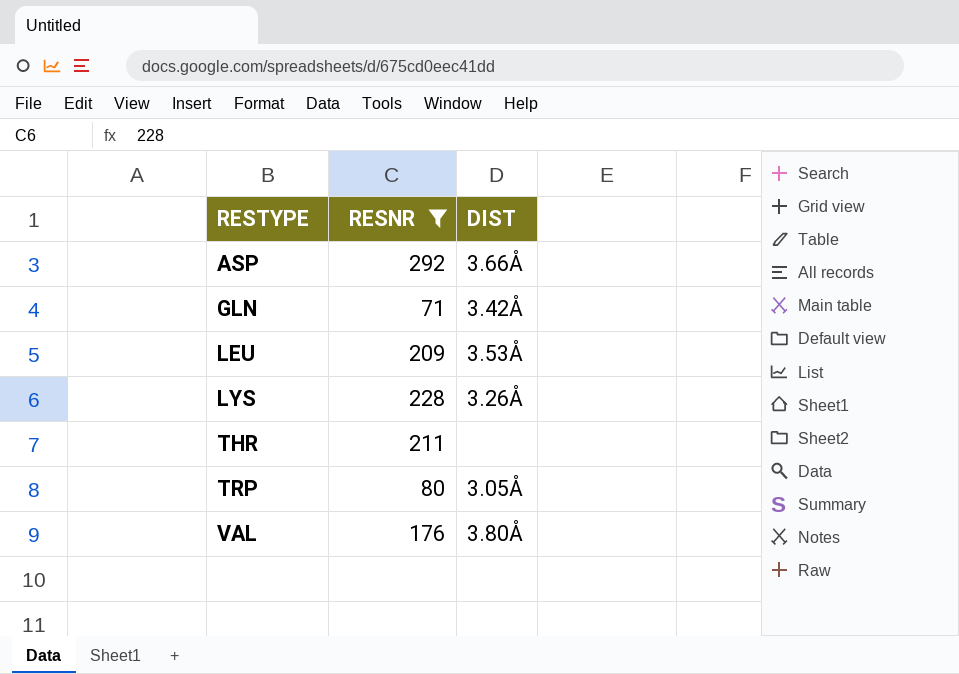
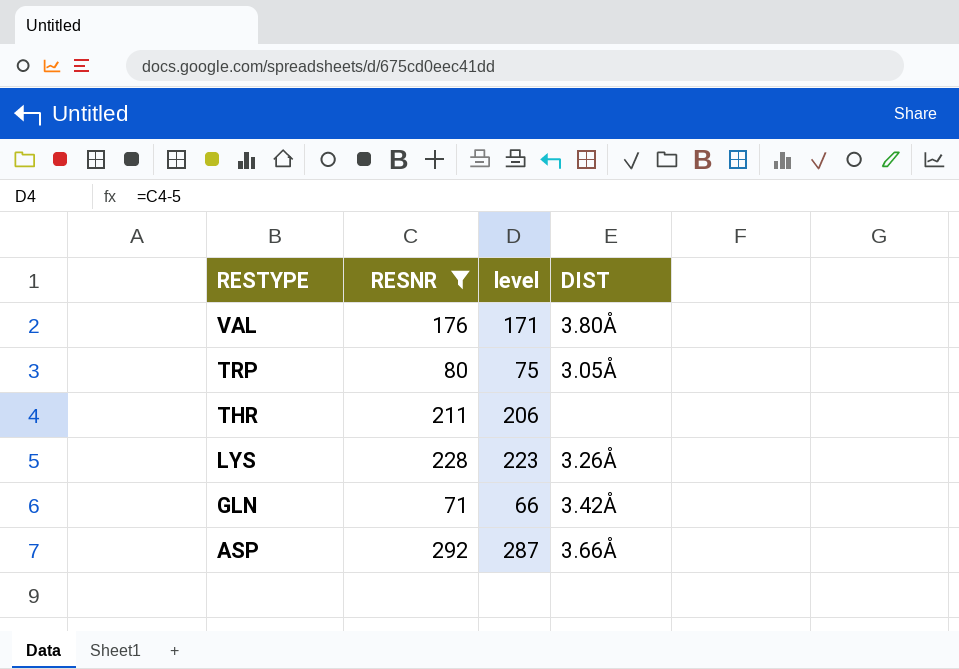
row order: RESTYPE ascending -> RESTYPE descending
column level | formula: none -> [RESNR] - 5
row LEU: 209 | 3.53Å -> none

